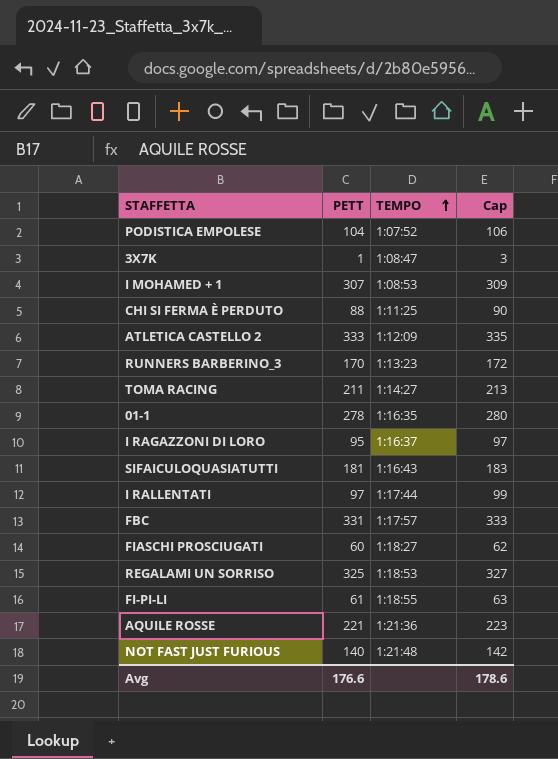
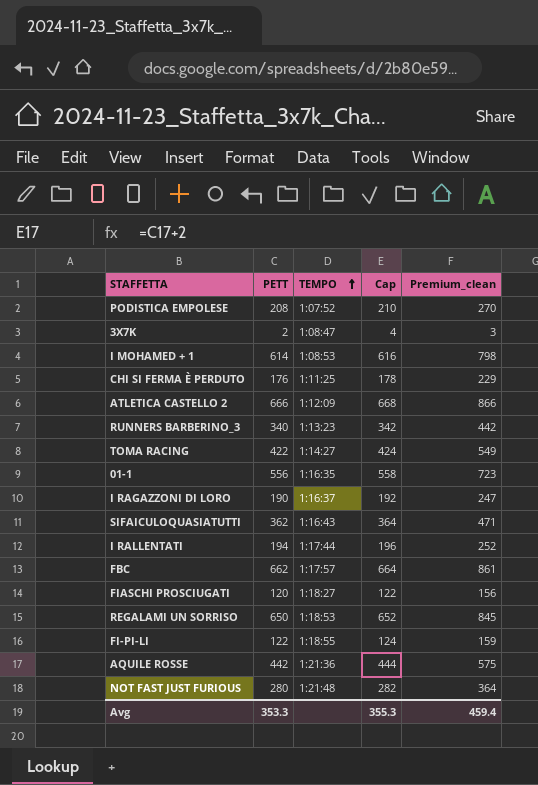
column Premium_clean | formula: none -> [PETT] * 1.3
PODISTICA EMPOLESE | PETT: 104 -> 208
PODISTICA EMPOLESE | Cap: 106 -> 210
3X7K | PETT: 1 -> 2
3X7K | Cap: 3 -> 4
I MOHAMED + 1 | PETT: 307 -> 614
I MOHAMED + 1 | Cap: 309 -> 616
CHI SI FERMA È PERDUTO | PETT: 88 -> 176
CHI SI FERMA È PERDUTO | Cap: 90 -> 178
ATLETICA CASTELLO 2 | PETT: 333 -> 666
ATLETICA CASTELLO 2 | Cap: 335 -> 668
RUNNERS BARBERINO_3 | PETT: 170 -> 340
RUNNERS BARBERINO_3 | Cap: 172 -> 342
TOMA RACING | PETT: 211 -> 422
TOMA RACING | Cap: 213 -> 424
01-1 | PETT: 278 -> 556
01-1 | Cap: 280 -> 558
I RAGAZZONI DI LORO | PETT: 95 -> 190
I RAGAZZONI DI LORO | Cap: 97 -> 192
SIFAICULOQUASIATUTTI | PETT: 181 -> 362
SIFAICULOQUASIATUTTI | Cap: 183 -> 364
I RALLENTATI | PETT: 97 -> 194
I RALLENTATI | Cap: 99 -> 196
FBC | PETT: 331 -> 662
FBC | Cap: 333 -> 664
FIASCHI PROSCIUGATI | PETT: 60 -> 120
FIASCHI PROSCIUGATI | Cap: 62 -> 122
REGALAMI UN SORRISO | PETT: 325 -> 650
REGALAMI UN SORRISO | Cap: 327 -> 652
FI-PI-LI | PETT: 61 -> 122
FI-PI-LI | Cap: 63 -> 124
AQUILE ROSSE | PETT: 221 -> 442
AQUILE ROSSE | Cap: 223 -> 444
NOT FAST JUST FURIOUS | PETT: 140 -> 280
NOT FAST JUST FURIOUS | Cap: 142 -> 282
Avg | PETT: 176.6 -> 353.3
Avg | Cap: 178.6 -> 355.3

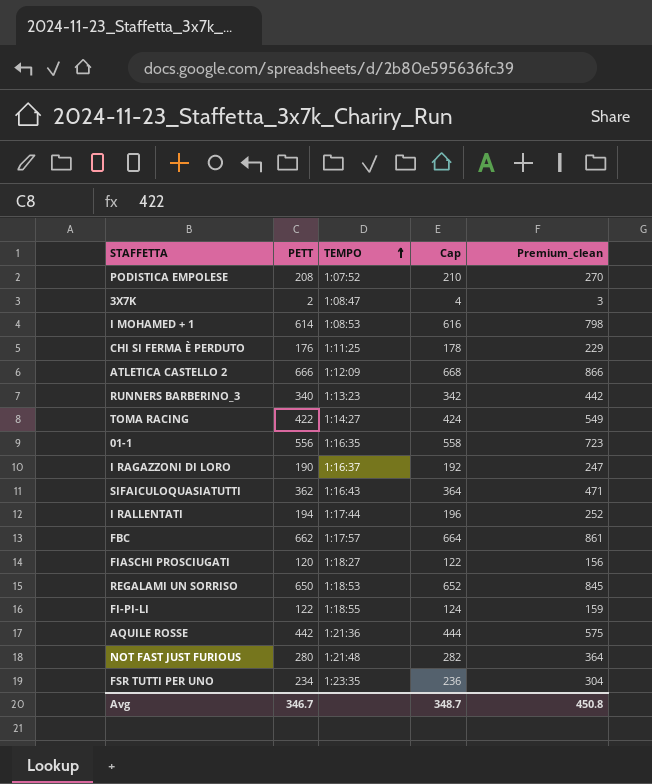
row FSR TUTTI PER UNO: none -> 234 | 1:23:35 | 236 | 304
Avg | PETT: 353.3 -> 346.7
Avg | Cap: 355.3 -> 348.7
Avg | Premium_clean: 459.4 -> 450.8

